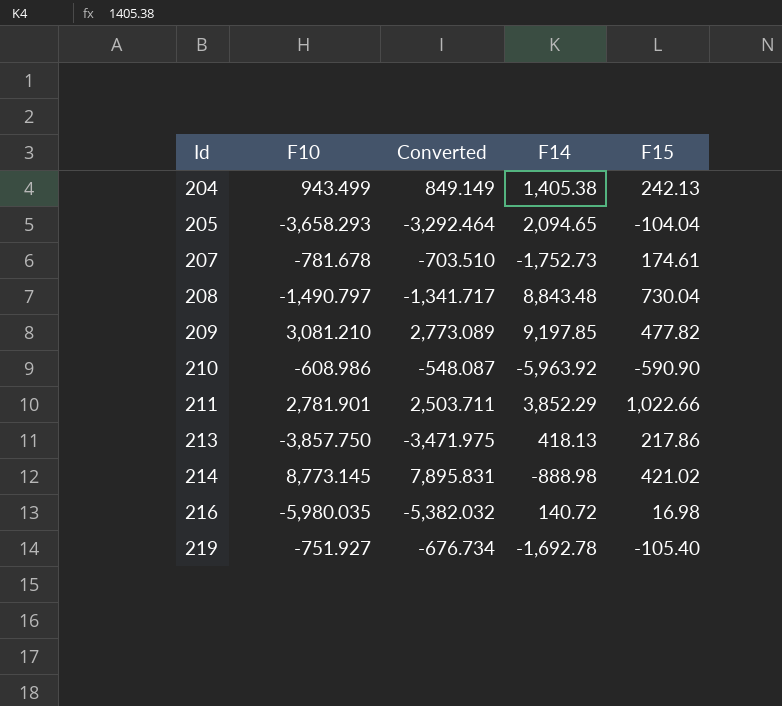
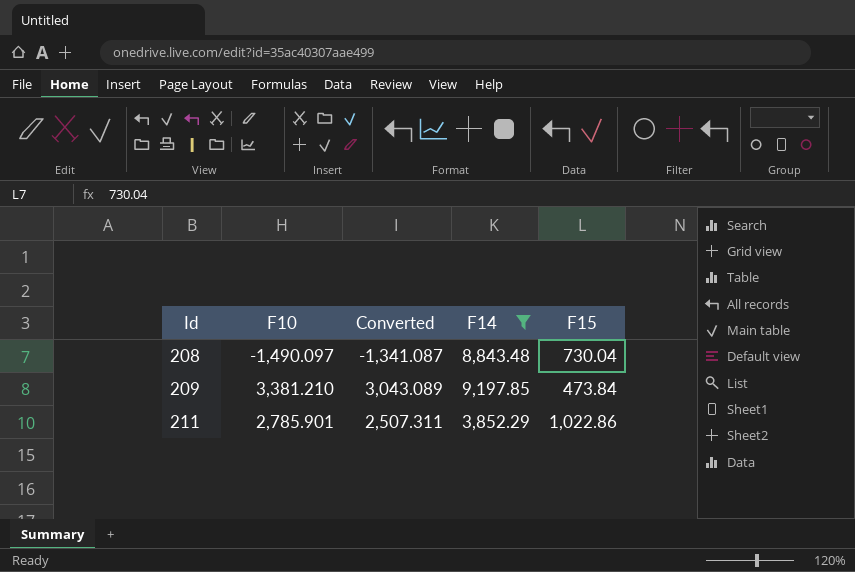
filter: none -> F14 >= 3,852.29
208 | F10: -1,490.797 -> -1,490.097
208 | Converted: -1,341.717 -> -1,341.087
209 | F10: 3,081.210 -> 3,381.210
209 | Converted: 2,773.089 -> 3,043.089
209 | F15: 477.82 -> 473.84
211 | F10: 2,781.901 -> 2,785.901
211 | Converted: 2,503.711 -> 2,507.311
211 | F15: 1,022.66 -> 1,022.86

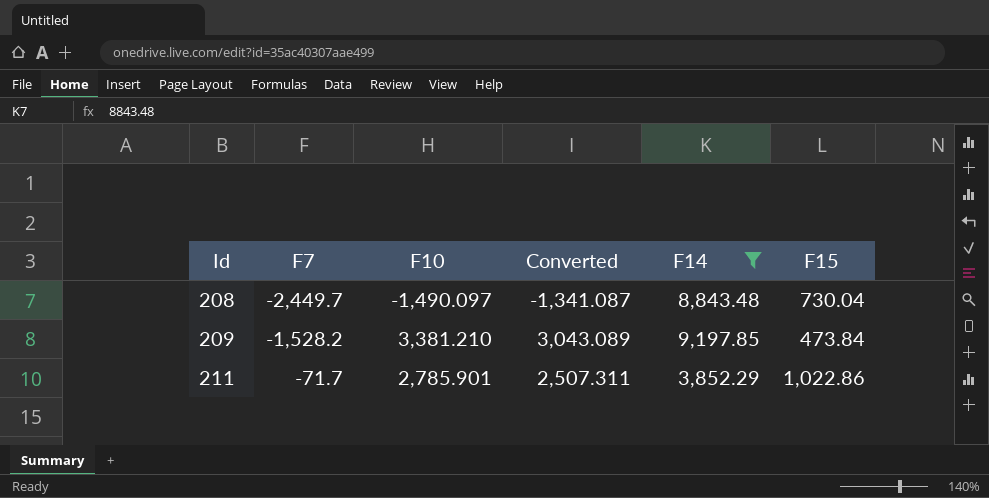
column F7 | position: none -> 2

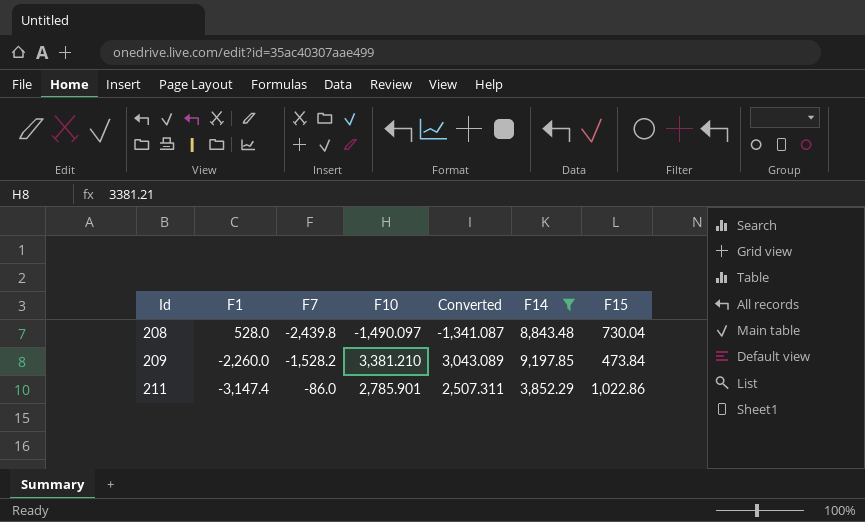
column F1 | position: none -> 2
208 | F7: -2,449.7 -> -2,439.8
211 | F7: -71.7 -> -86.0

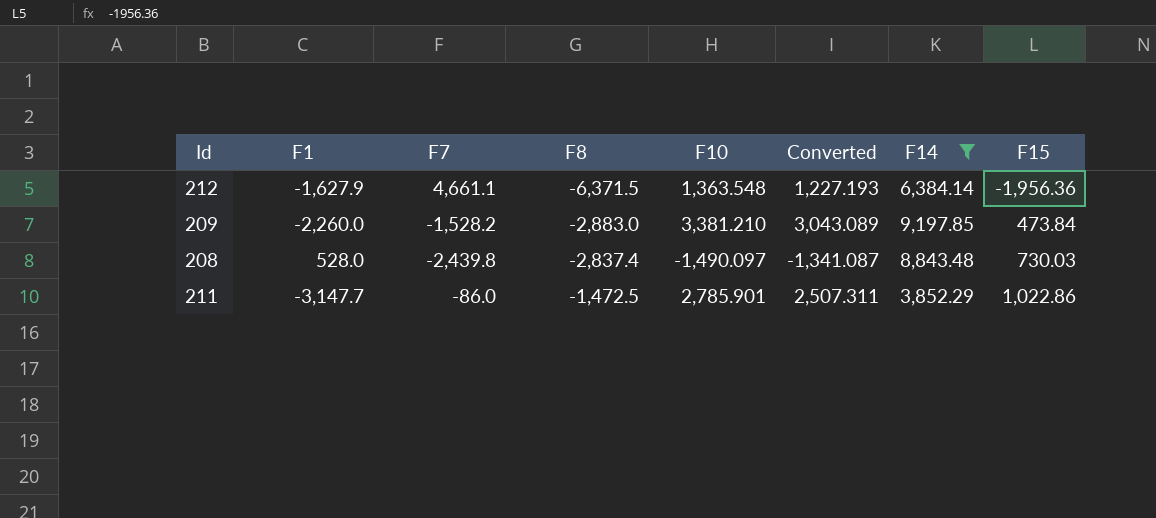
row order: Id ascending -> F8 ascending
column F8 | position: none -> 4
row 212: none -> -1,627.9 | 4,661.1 | -6,371.5 | 1,363.548 | 1,227.193 | 6,384.14 | -1,956.36
208 | F15: 730.04 -> 730.03
211 | F1: -3,147.4 -> -3,147.7

